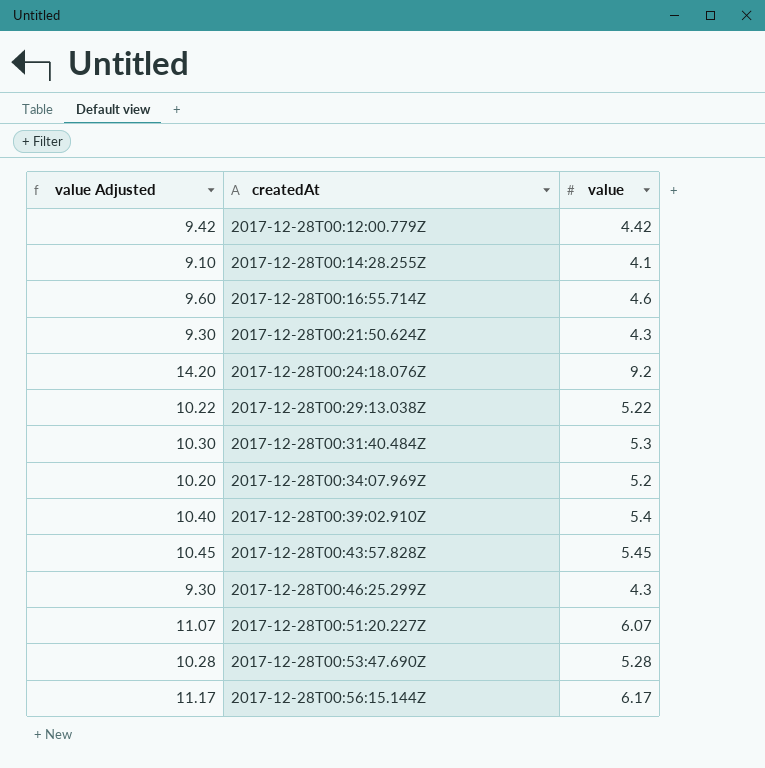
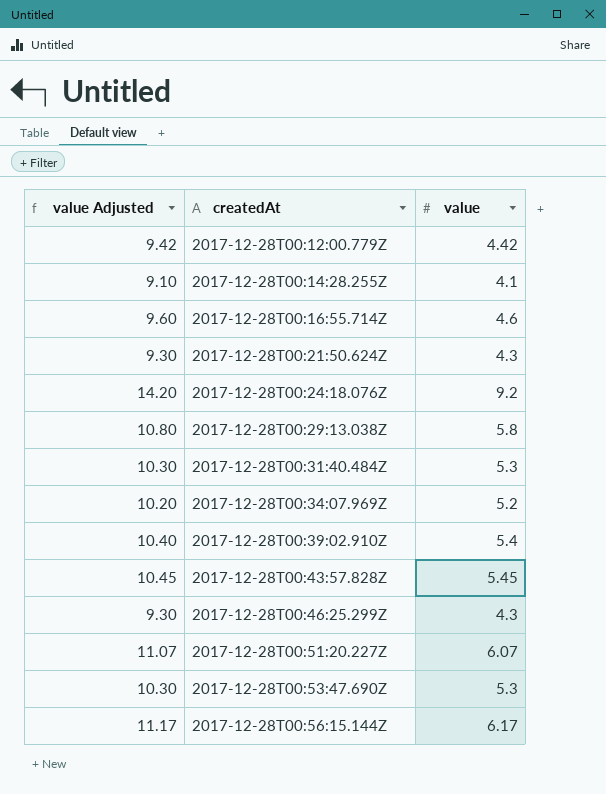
2017-12-28T00:29:13.038Z | value Adjusted: 10.22 -> 10.80
2017-12-28T00:29:13.038Z | value: 5.22 -> 5.8
2017-12-28T00:53:47.690Z | value Adjusted: 10.28 -> 10.30
2017-12-28T00:53:47.690Z | value: 5.28 -> 5.3

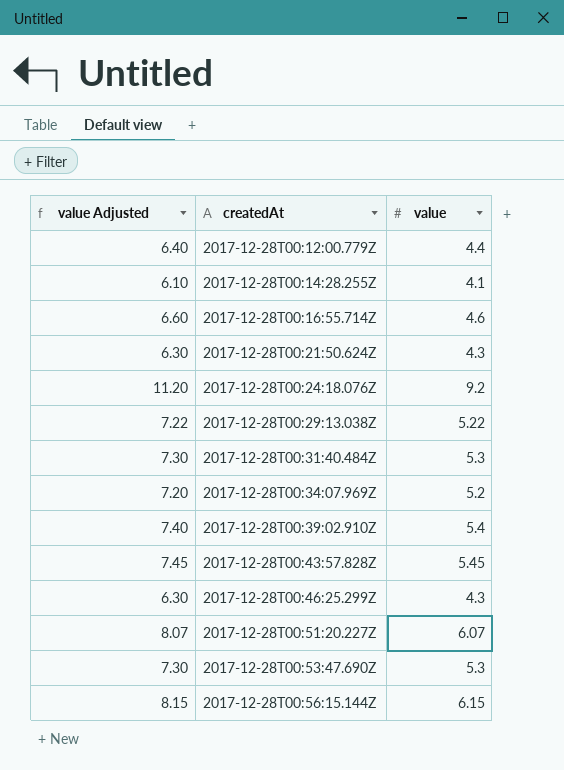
column value Adjusted | formula: [value] + 5 -> [value] + 2
2017-12-28T00:12:00.779Z | value: 4.42 -> 4.4
2017-12-28T00:29:13.038Z | value: 5.8 -> 5.22
2017-12-28T00:56:15.144Z | value: 6.17 -> 6.15

